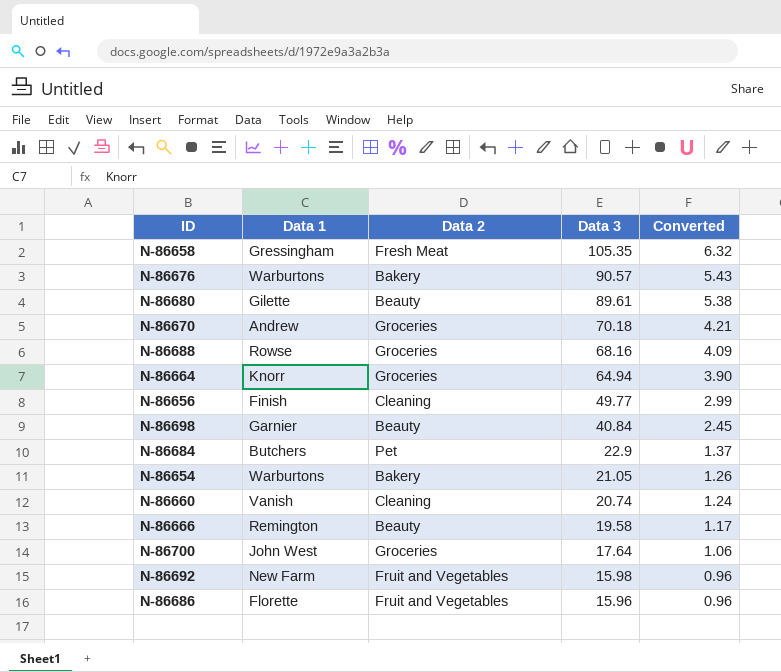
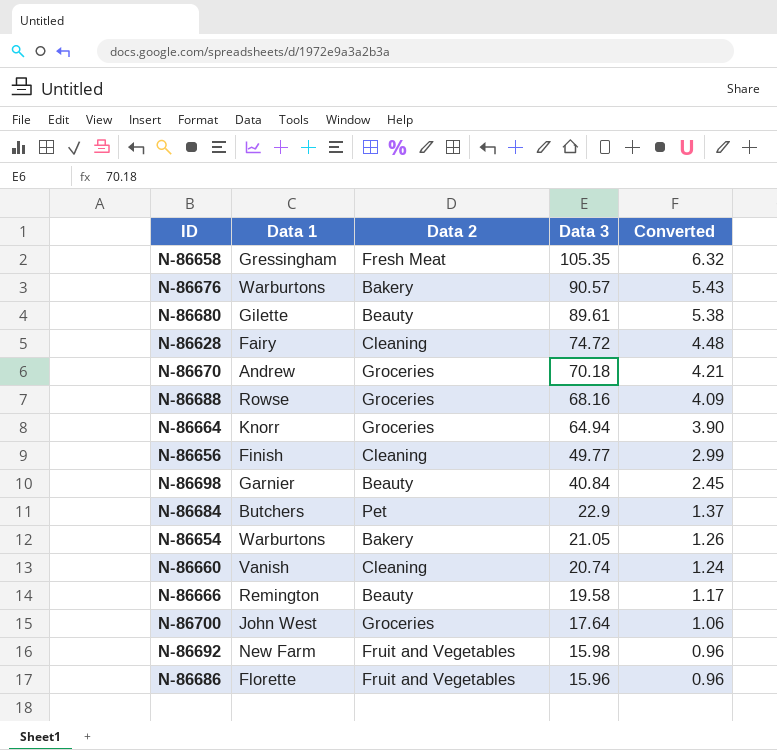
row N-86628: none -> Fairy | Cleaning | 74.72 | 4.48

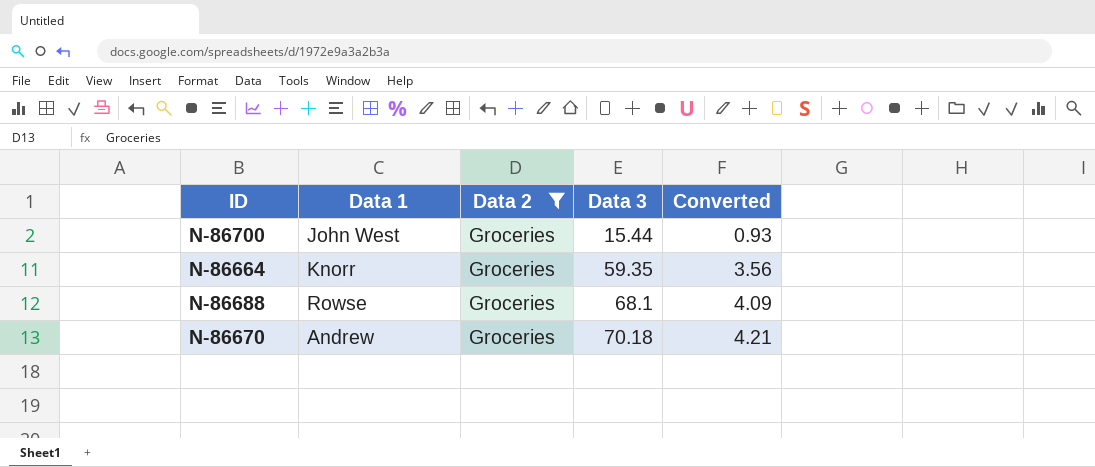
filter: none -> Data 2 = Groceries
row order: Data 3 descending -> Data 3 ascending
N-86700 | Data 3: 17.64 -> 15.44
N-86700 | Converted: 1.06 -> 0.93
N-86664 | Data 3: 64.94 -> 59.35
N-86664 | Converted: 3.90 -> 3.56
N-86688 | Data 3: 68.16 -> 68.1

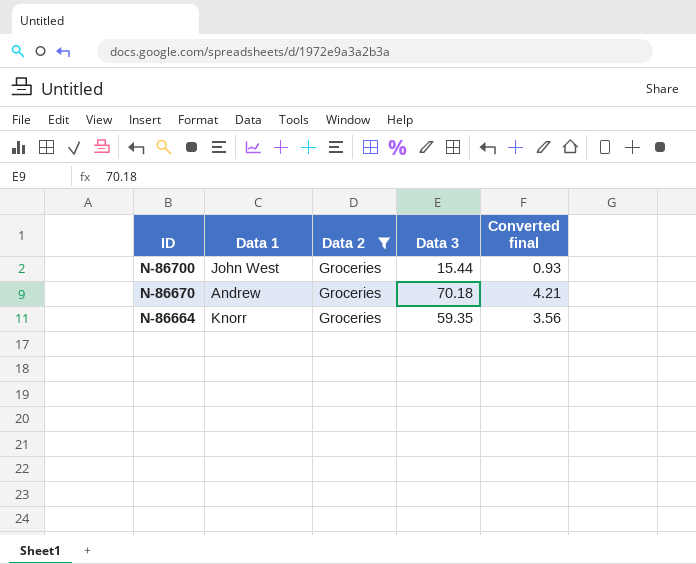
row order: Data 3 ascending -> ID descending
column name: Converted -> Converted final
row N-86688: Rowse | Groceries | 68.1 | 4.09 -> none

